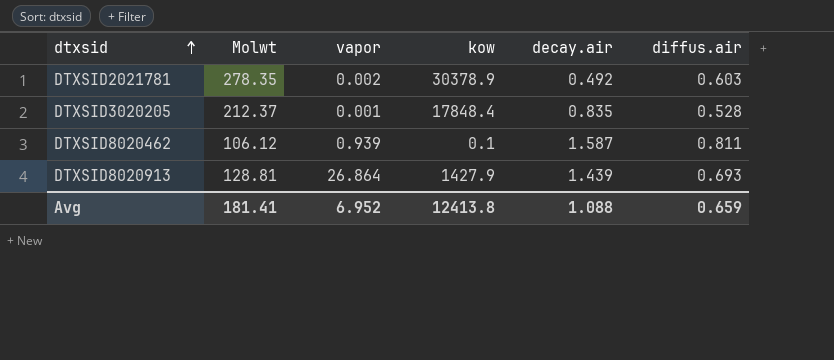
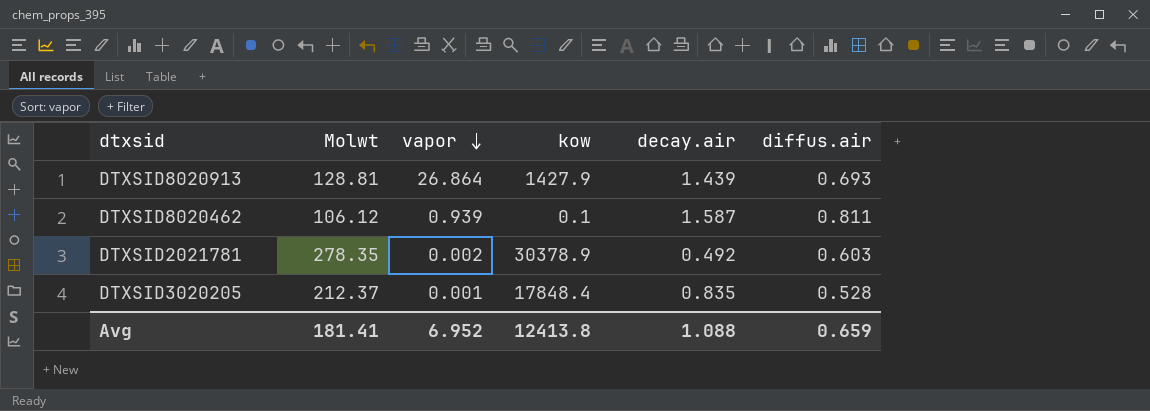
row order: dtxsid ascending -> vapor descending

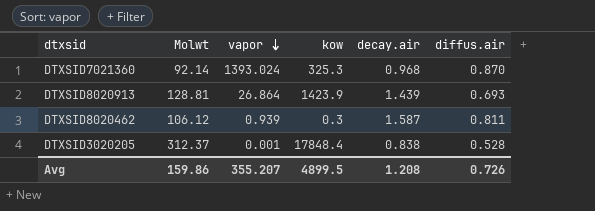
row DTXSID2021781: 278.35 | 0.002 | 30378.9 | 0.492 | 0.603 -> none
row DTXSID7021360: none -> 92.14 | 1393.024 | 325.3 | 0.968 | 0.870
DTXSID8020913 | kow: 1427.9 -> 1423.9
DTXSID8020462 | kow: 0.1 -> 0.3
DTXSID3020205 | Molwt: 212.37 -> 312.37
DTXSID3020205 | decay.air: 0.835 -> 0.838
Avg | Molwt: 181.41 -> 159.86
Avg | vapor: 6.952 -> 355.207
Avg | kow: 12413.8 -> 4899.5
Avg | decay.air: 1.088 -> 1.208
Avg | diffus.air: 0.659 -> 0.726

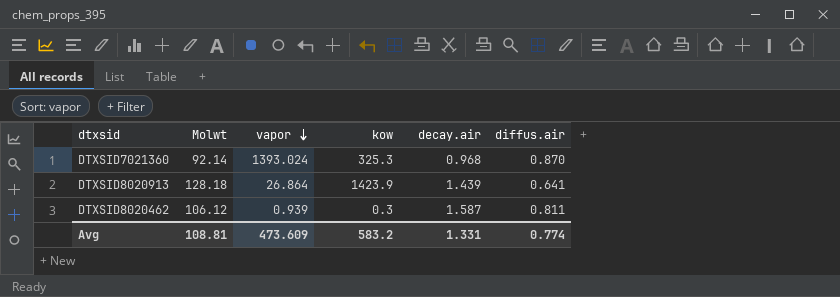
row DTXSID3020205: 312.37 | 0.001 | 17848.4 | 0.838 | 0.528 -> none
DTXSID8020913 | Molwt: 128.81 -> 128.18
DTXSID8020913 | diffus.air: 0.693 -> 0.641
Avg | Molwt: 159.86 -> 108.81
Avg | vapor: 355.207 -> 473.609
Avg | kow: 4899.5 -> 583.2
Avg | decay.air: 1.208 -> 1.331
Avg | diffus.air: 0.726 -> 0.774

